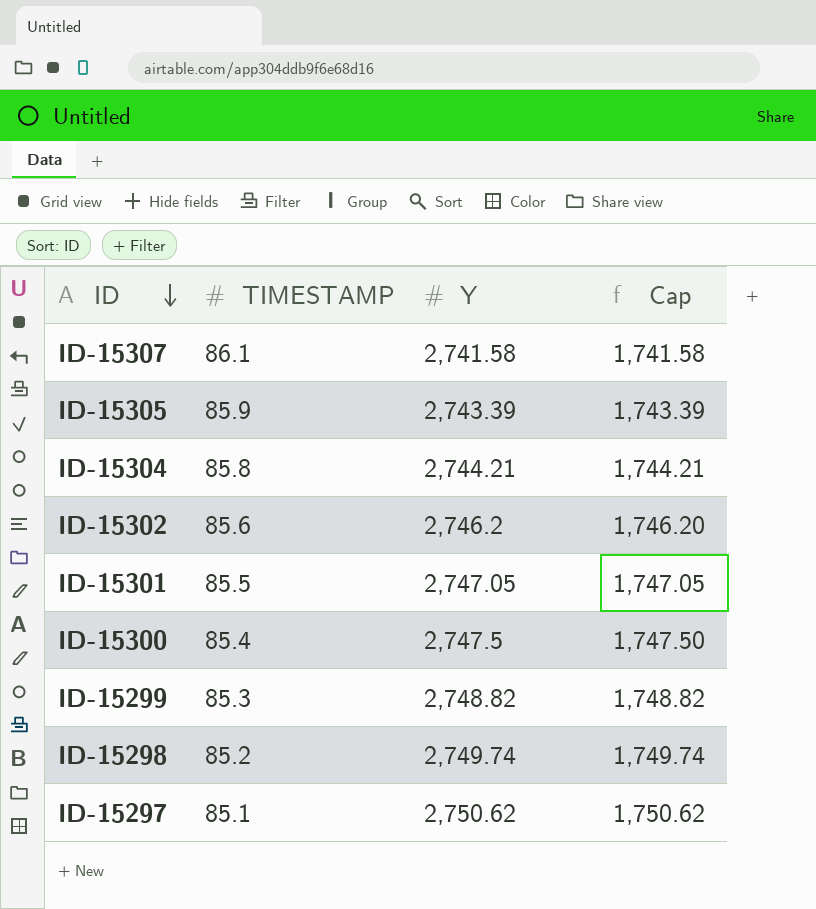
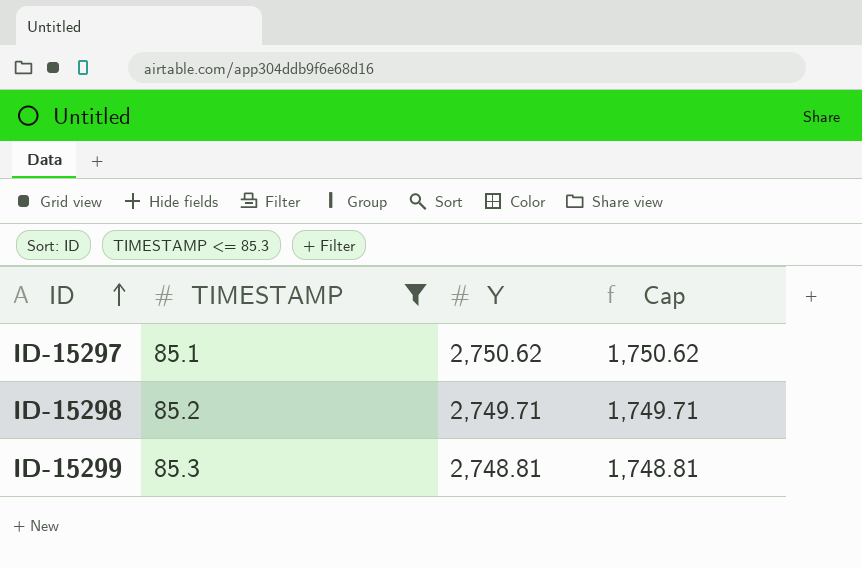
filter: none -> TIMESTAMP <= 85.3
row order: ID descending -> ID ascending
ID-15298 | Y: 2,749.74 -> 2,749.71
ID-15298 | Cap: 1,749.74 -> 1,749.71
ID-15299 | Y: 2,748.82 -> 2,748.81
ID-15299 | Cap: 1,748.82 -> 1,748.81

